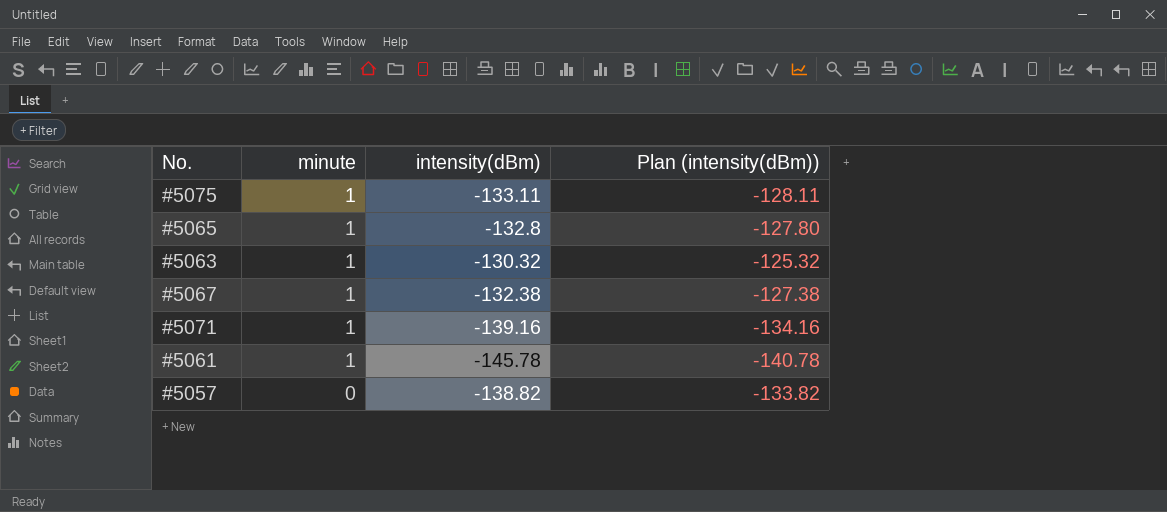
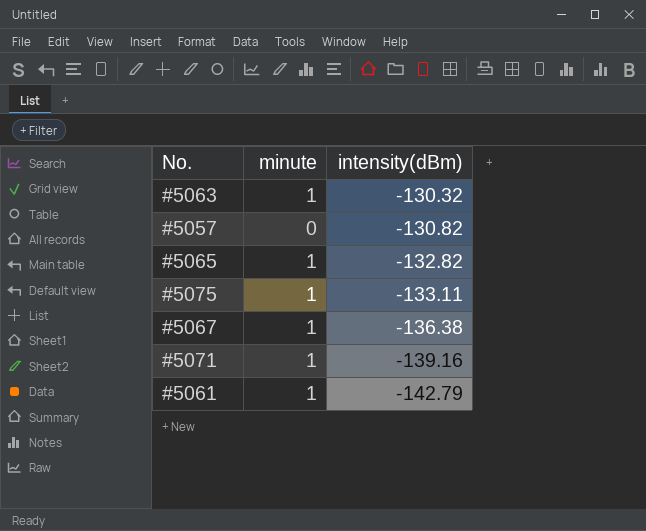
row order: minute descending -> intensity(dBm) descending
column Plan (intensity(dBm)) | formula: [intensity(dBm)] + 5 -> none
#5057 | intensity(dBm): -138.82 -> -130.82
#5065 | intensity(dBm): -132.8 -> -132.82
#5067 | intensity(dBm): -132.38 -> -136.38
#5061 | intensity(dBm): -145.78 -> -142.79

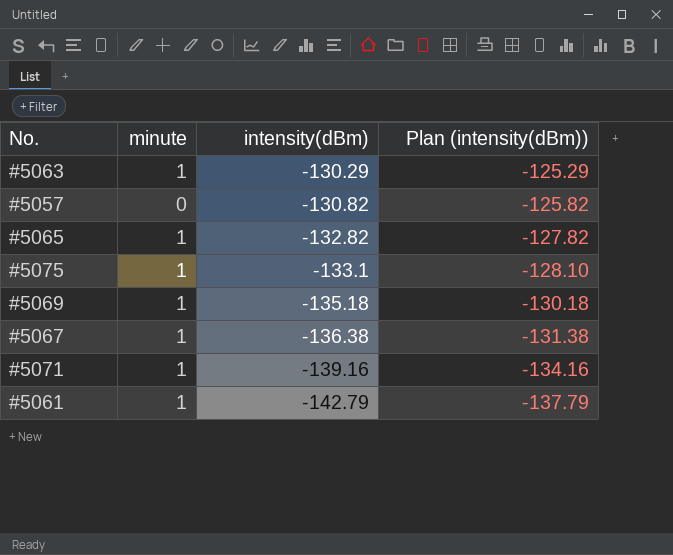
column Plan (intensity(dBm)) | formula: none -> [intensity(dBm)] + 5
#5063 | intensity(dBm): -130.32 -> -130.29
#5075 | intensity(dBm): -133.11 -> -133.1
row #5069: none -> 1 | -135.18 | -130.18

